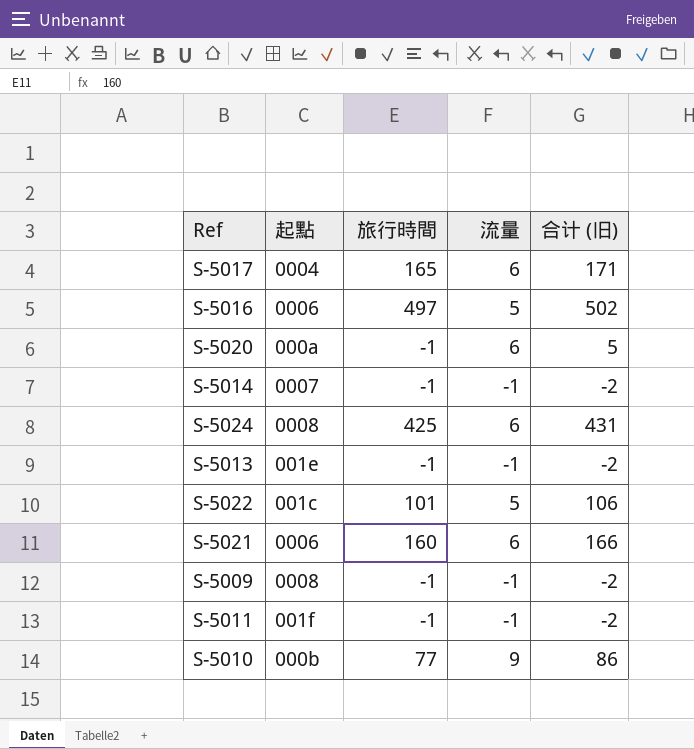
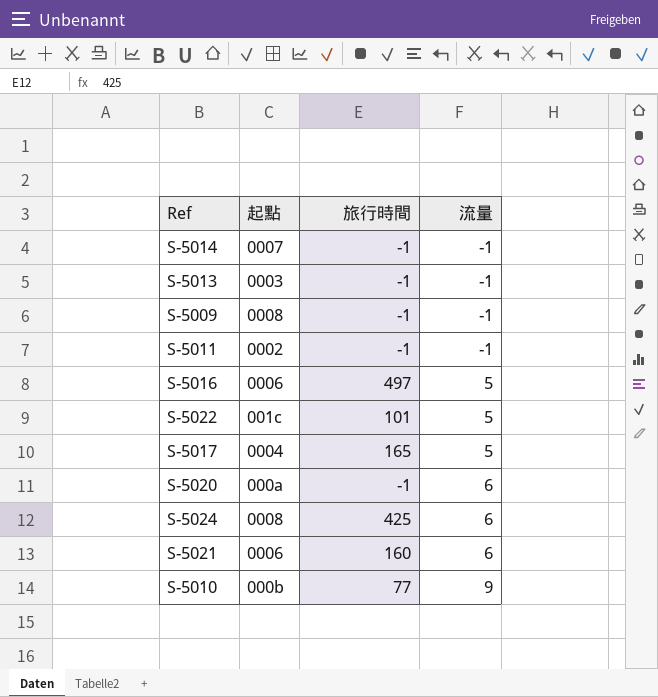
row order: none -> 流量 ascending
column 合计 (旧) | formula: [旅行時間] + [流量] -> none
S-5013 | 起點: 001e -> 0003
S-5011 | 起點: 001f -> 0002
S-5017 | 流量: 6 -> 5

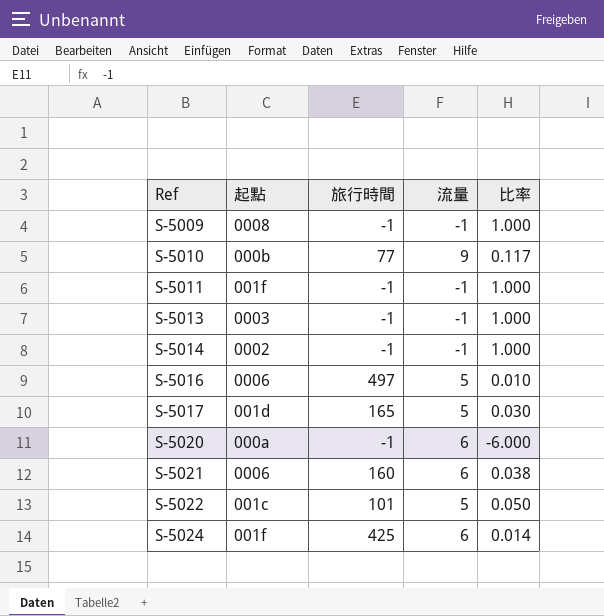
row order: 流量 ascending -> Ref ascending
column 比率 | formula: none -> [流量] / [旅行時間]
S-5011 | 起點: 0002 -> 001f
S-5014 | 起點: 0007 -> 0002
S-5017 | 起點: 0004 -> 001d
S-5024 | 起點: 0008 -> 001f

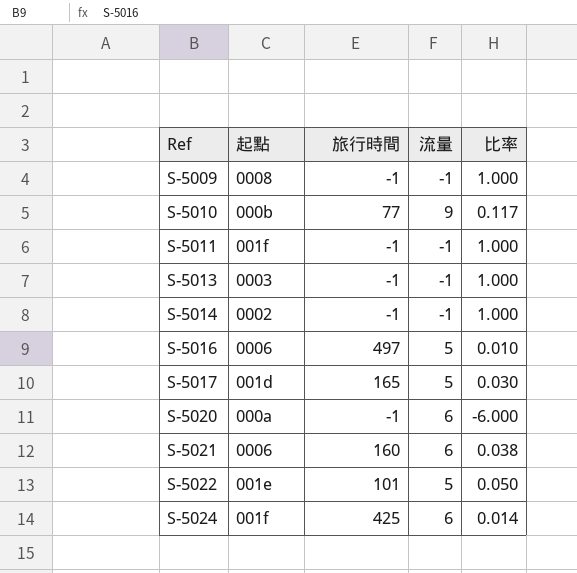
S-5022 | 起點: 001c -> 001e

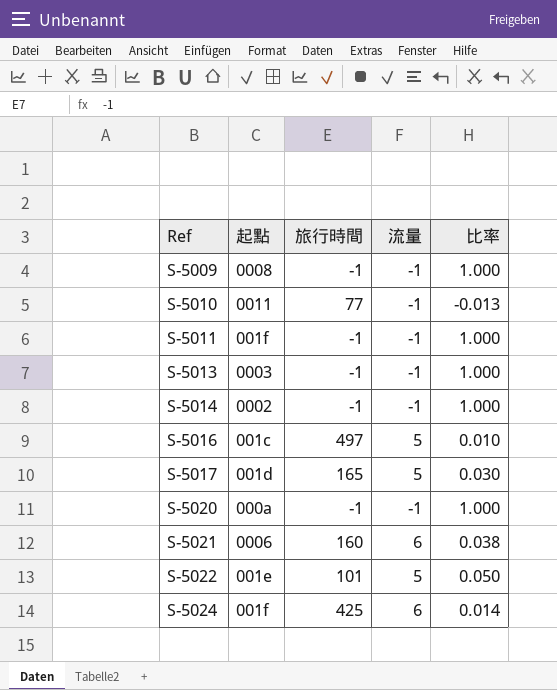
S-5010 | 起點: 000b -> 0011
S-5010 | 流量: 9 -> -1
S-5010 | 比率: 0.117 -> -0.013
S-5016 | 起點: 0006 -> 001c
S-5020 | 流量: 6 -> -1
S-5020 | 比率: -6.000 -> 1.000

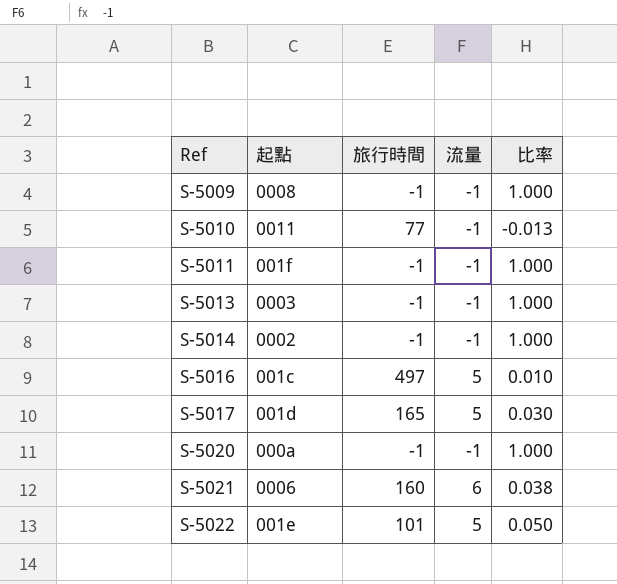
row S-5024: 001f | 425 | 6 | 0.014 -> none

